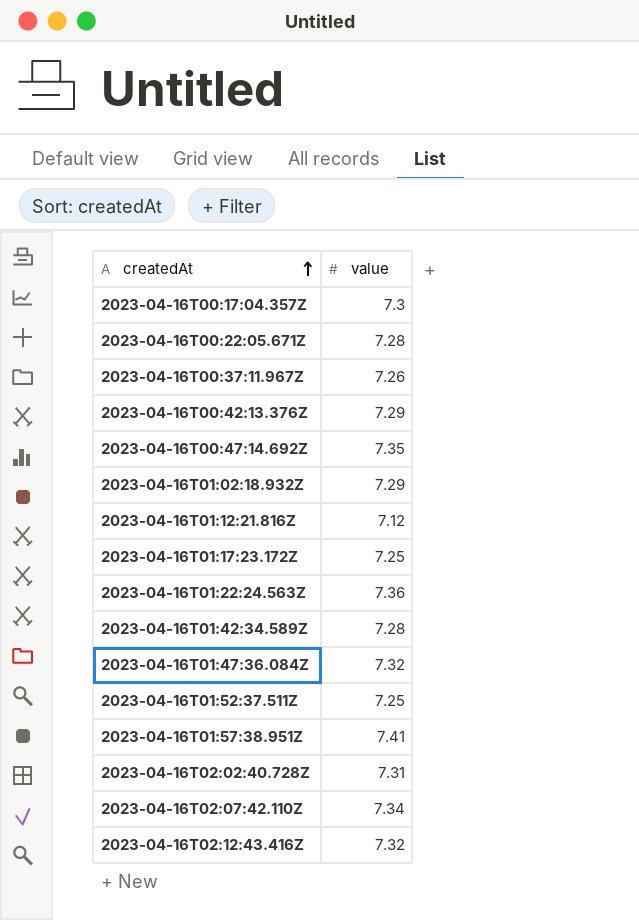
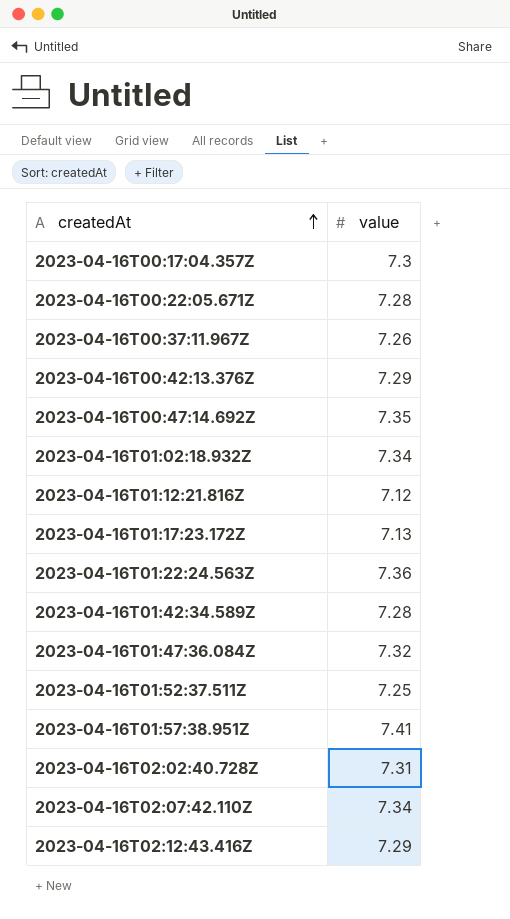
2023-04-16T01:02:18.932Z | value: 7.29 -> 7.34
2023-04-16T01:17:23.172Z | value: 7.25 -> 7.13
2023-04-16T02:12:43.416Z | value: 7.32 -> 7.29

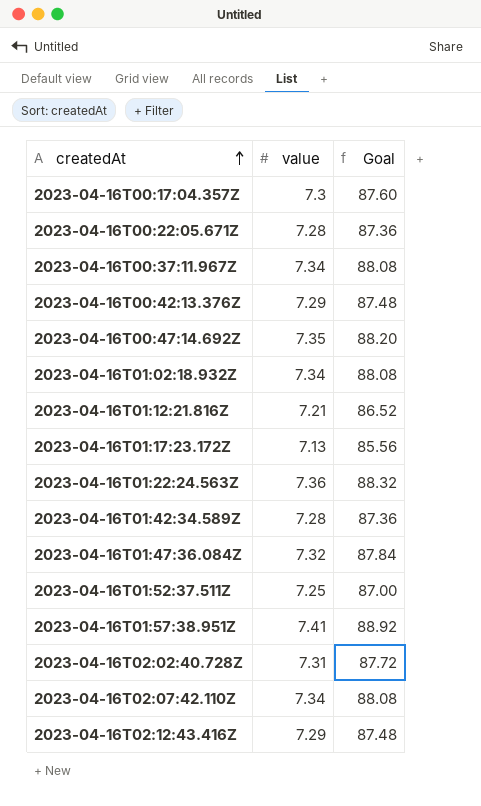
column Goal | formula: none -> [value] * 12
2023-04-16T00:37:11.967Z | value: 7.26 -> 7.34
2023-04-16T01:12:21.816Z | value: 7.12 -> 7.21

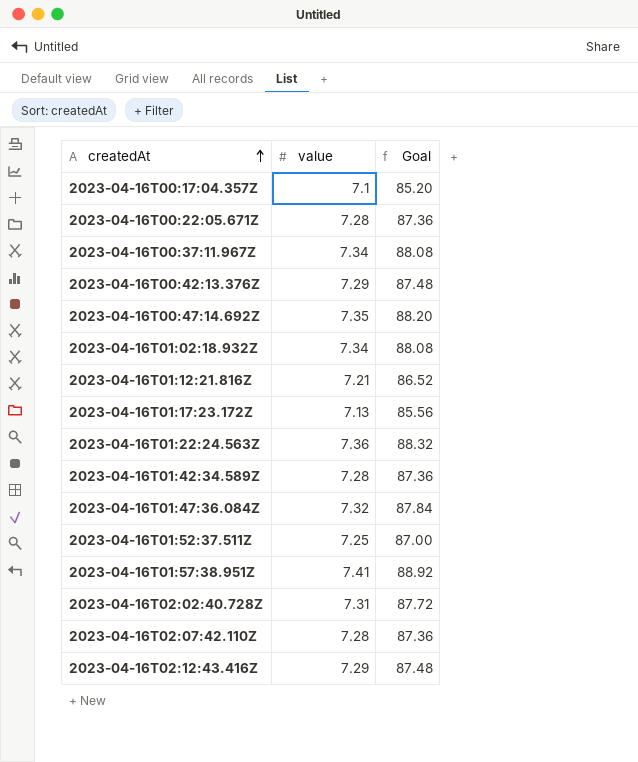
2023-04-16T00:17:04.357Z | value: 7.3 -> 7.1
2023-04-16T00:17:04.357Z | Goal: 87.60 -> 85.20
2023-04-16T02:07:42.110Z | value: 7.34 -> 7.28
2023-04-16T02:07:42.110Z | Goal: 88.08 -> 87.36

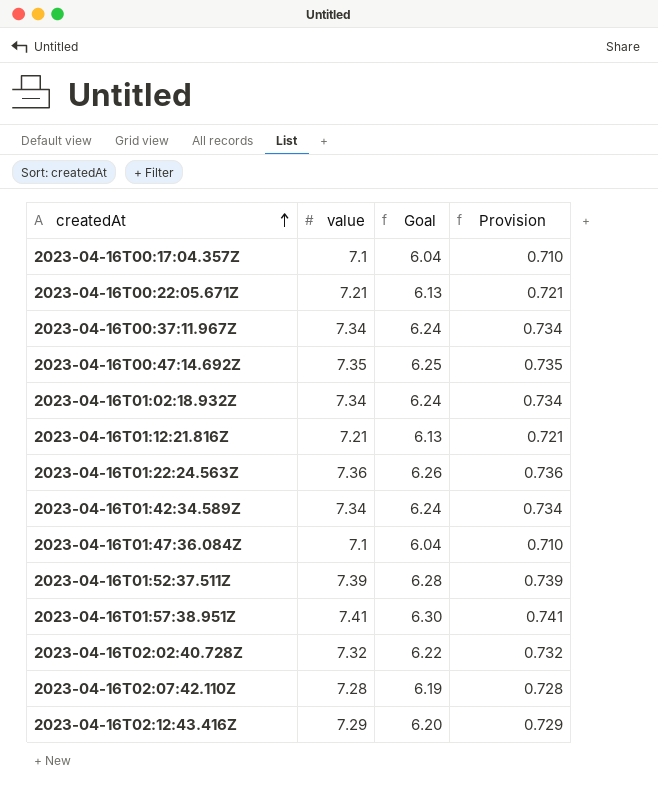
column Goal | formula: [value] * 12 -> [value] * 0.85
column Provision | formula: none -> [value] * 0.1
row 2023-04-16T00:42:13.376Z: 7.29 | 87.48 -> none
row 2023-04-16T01:17:23.172Z: 7.13 | 85.56 -> none
2023-04-16T00:22:05.671Z | value: 7.28 -> 7.21
2023-04-16T01:42:34.589Z | value: 7.28 -> 7.34
2023-04-16T01:47:36.084Z | value: 7.32 -> 7.1
2023-04-16T01:52:37.511Z | value: 7.25 -> 7.39
2023-04-16T02:02:40.728Z | value: 7.31 -> 7.32

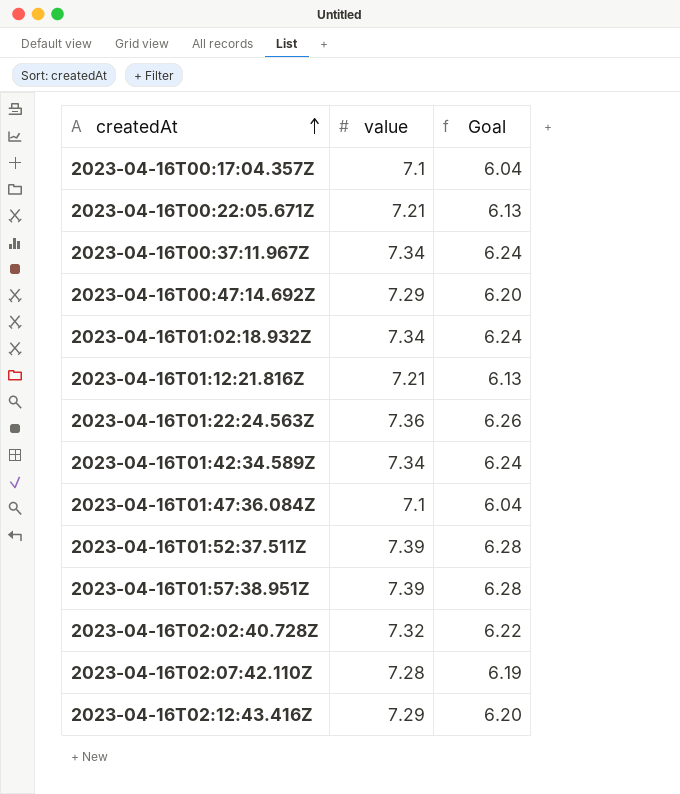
column Provision | formula: [value] * 0.1 -> none
2023-04-16T00:47:14.692Z | value: 7.35 -> 7.29
2023-04-16T00:47:14.692Z | Goal: 6.25 -> 6.20
2023-04-16T01:57:38.951Z | value: 7.41 -> 7.39
2023-04-16T01:57:38.951Z | Goal: 6.30 -> 6.28

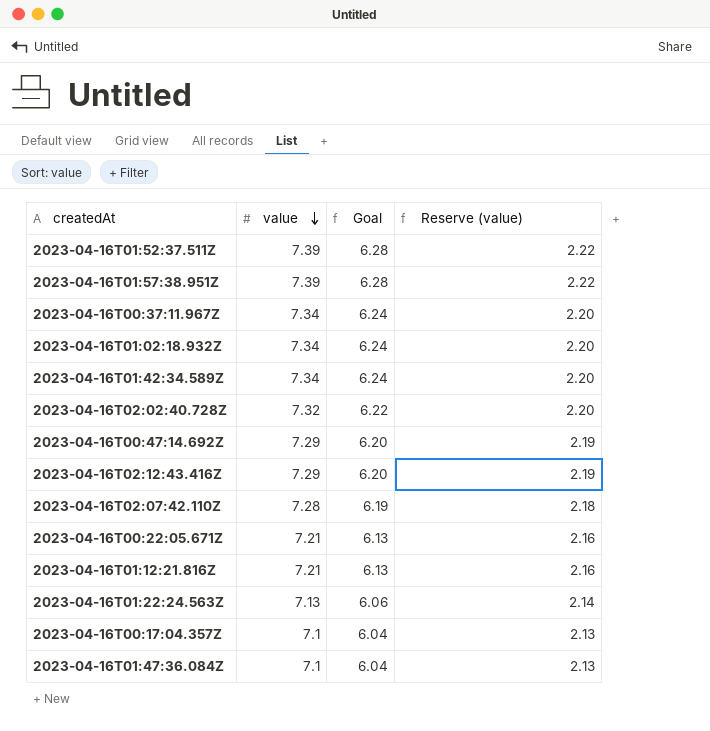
row order: createdAt ascending -> value descending
column Reserve (value) | formula: none -> [value] * 0.3
2023-04-16T01:22:24.563Z | value: 7.36 -> 7.13
2023-04-16T01:22:24.563Z | Goal: 6.26 -> 6.06

